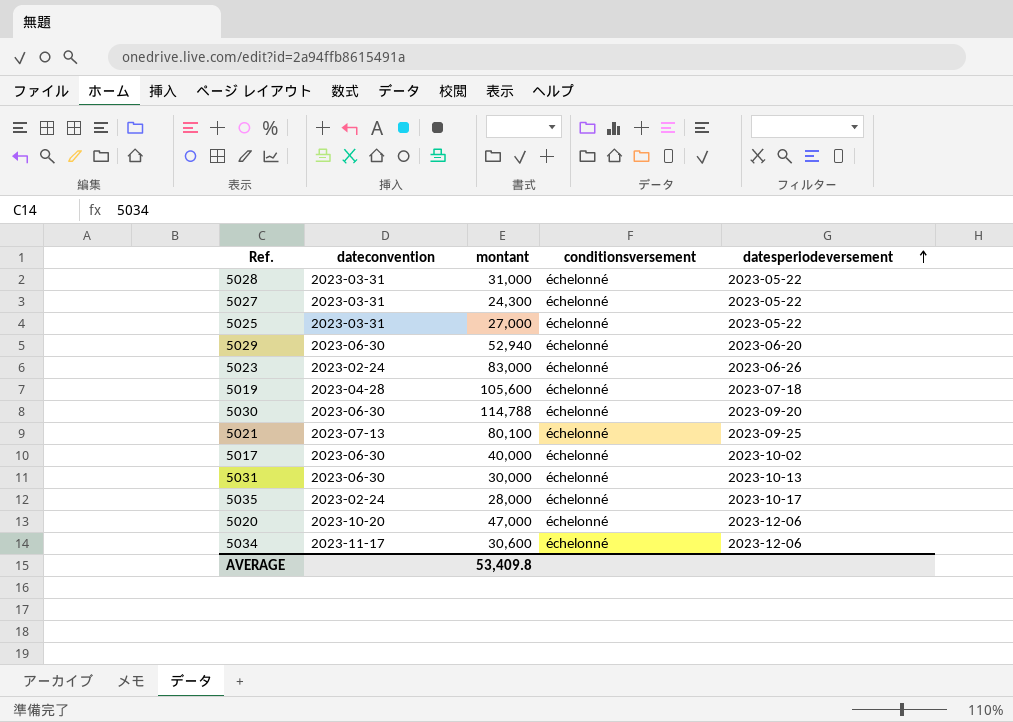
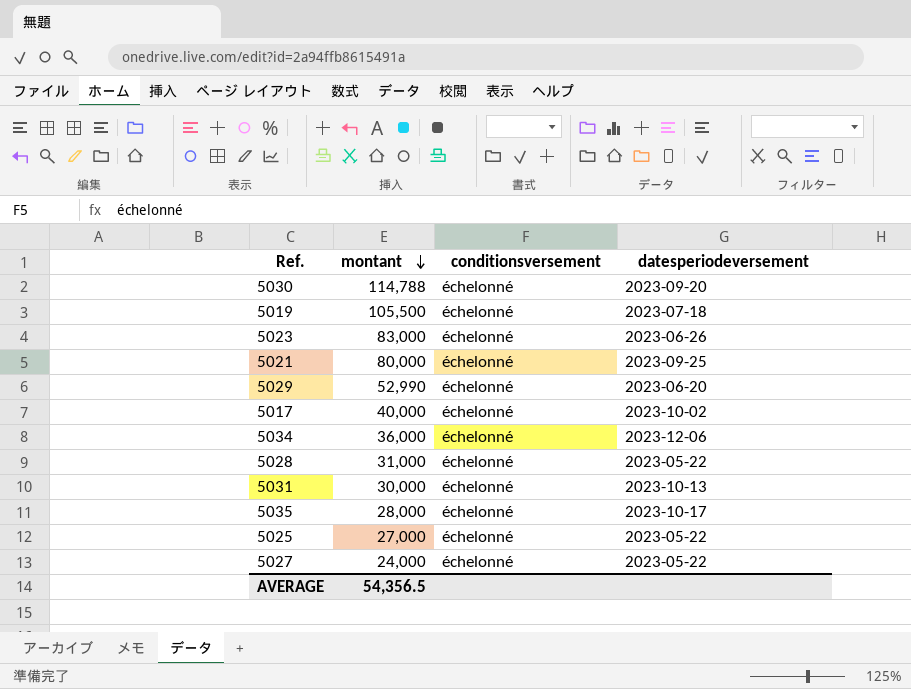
row order: datesperiodeversement ascending -> montant descending
column dateconvention | position: 2 -> none
row 5020: 2023-10-20 | 47,000 | échelonné | 2023-12-06 -> none
5019 | montant: 105,600 -> 105,500
5021 | montant: 80,100 -> 80,000
5029 | montant: 52,940 -> 52,990
5034 | montant: 30,600 -> 36,000
5027 | montant: 24,300 -> 24,000
AVERAGE | montant: 53,409.8 -> 54,356.5

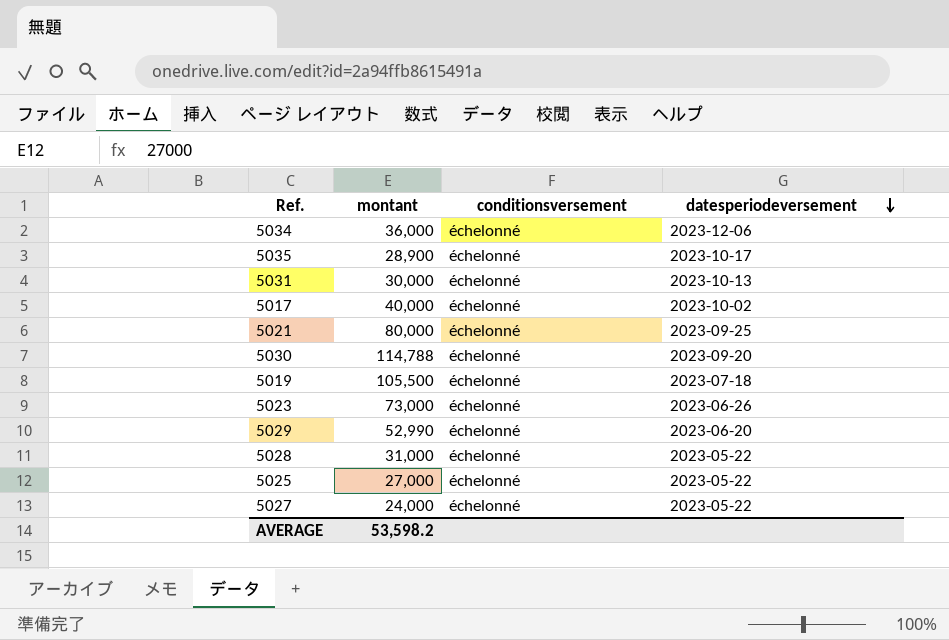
row order: montant descending -> datesperiodeversement descending
5035 | montant: 28,000 -> 28,900
5023 | montant: 83,000 -> 73,000
AVERAGE | montant: 54,356.5 -> 53,598.2

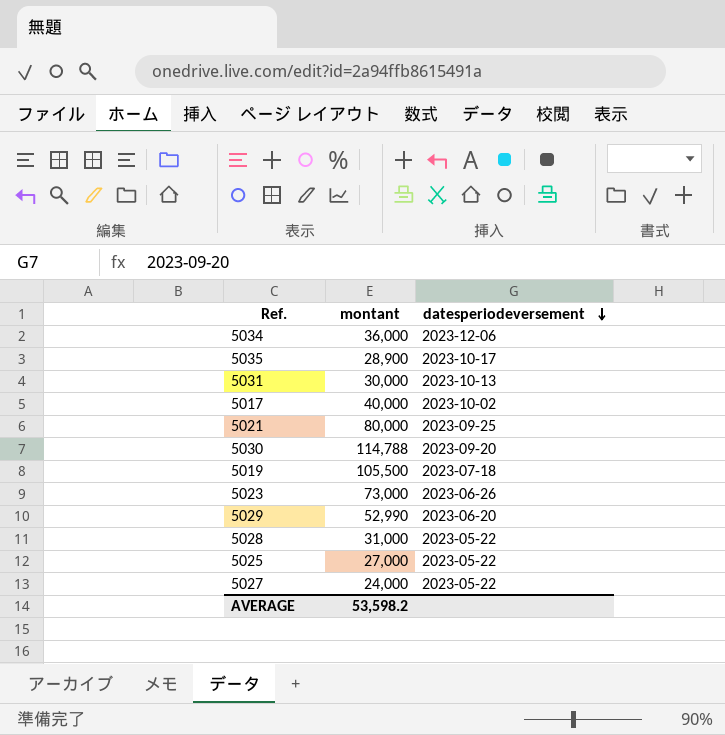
column conditionsversement | position: 3 -> none

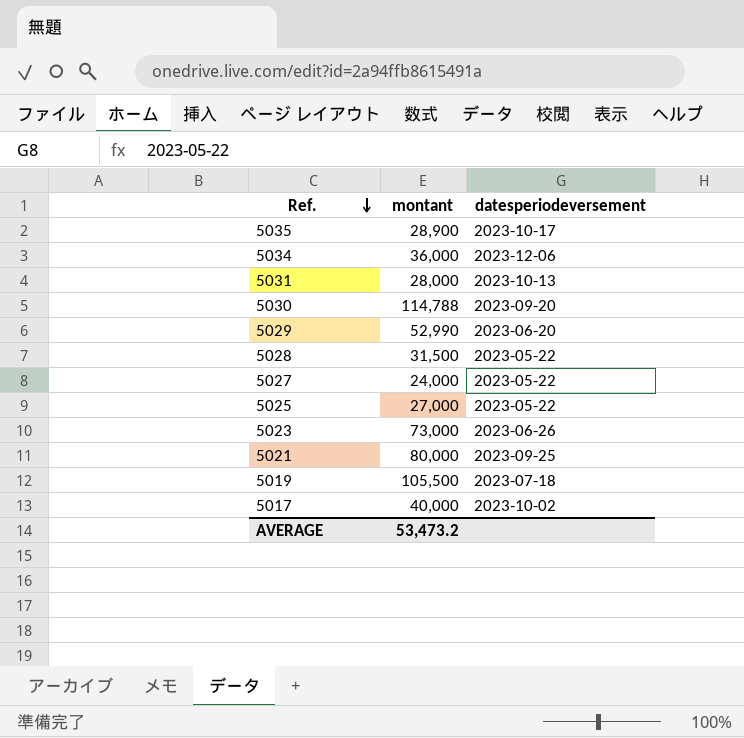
row order: datesperiodeversement descending -> Ref. descending
5031 | montant: 30,000 -> 28,000
5028 | montant: 31,000 -> 31,500
AVERAGE | montant: 53,598.2 -> 53,473.2

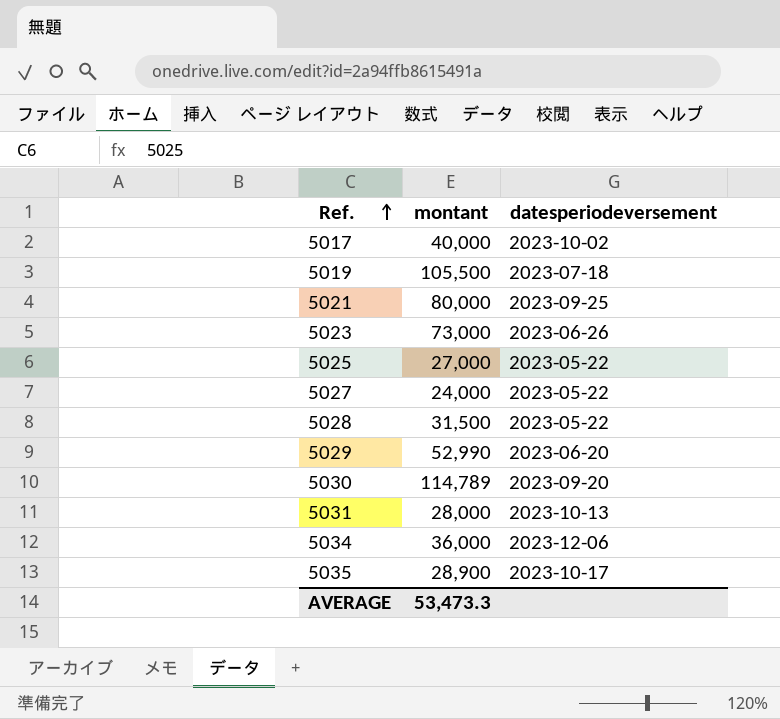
row order: Ref. descending -> Ref. ascending
5030 | montant: 114,788 -> 114,789
AVERAGE | montant: 53,473.2 -> 53,473.3

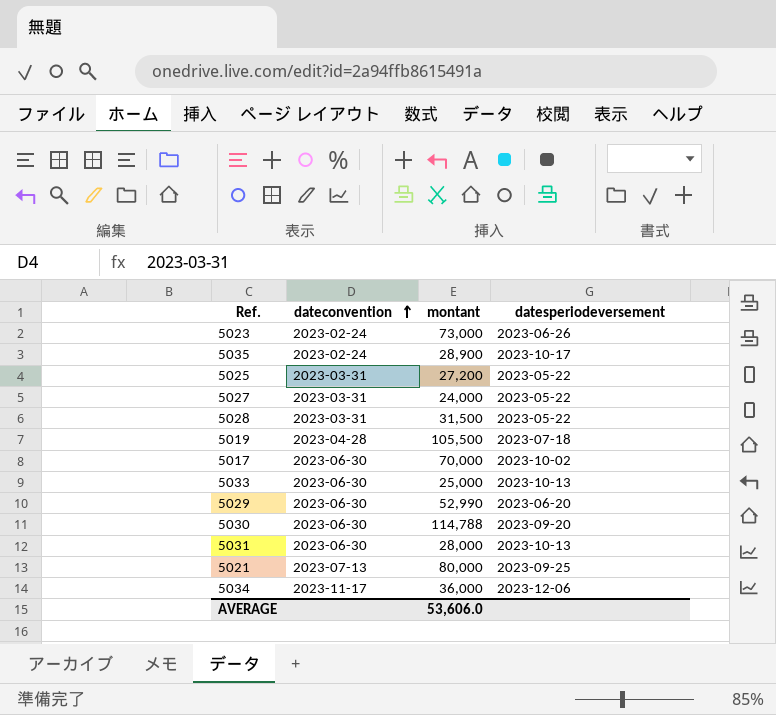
row order: Ref. ascending -> dateconvention ascending
column dateconvention | position: none -> 2
5025 | montant: 27,000 -> 27,200
5017 | montant: 40,000 -> 70,000
row 5033: none -> 2023-06-30 | 25,000 | 2023-10-13
5030 | montant: 114,789 -> 114,788
AVERAGE | montant: 53,473.3 -> 53,606.0

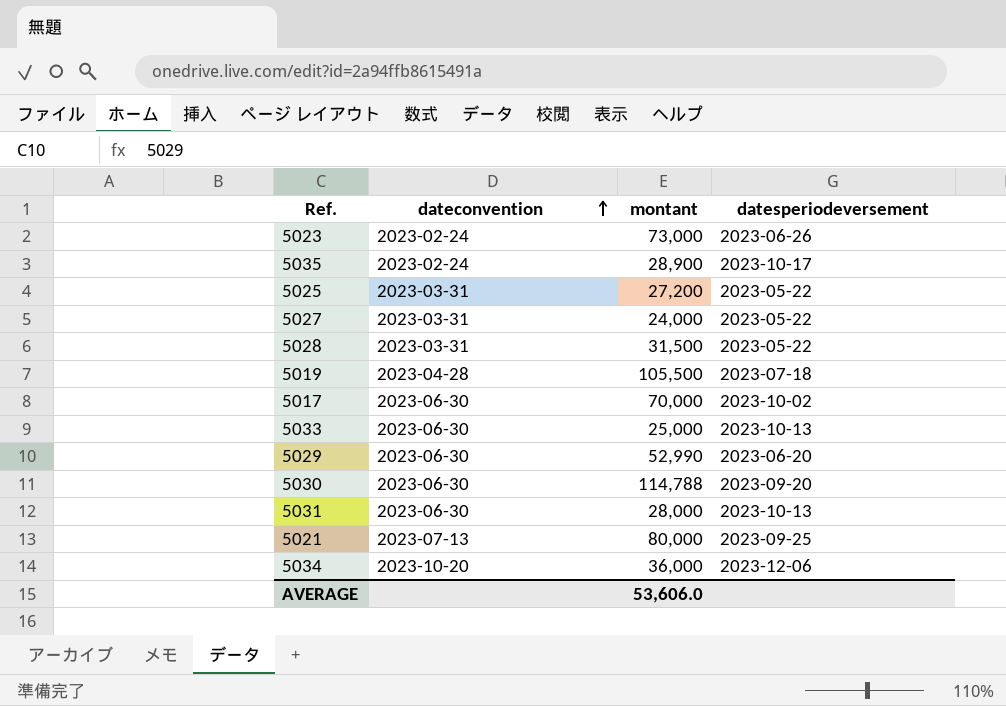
5034 | dateconvention: 2023-11-17 -> 2023-10-20

